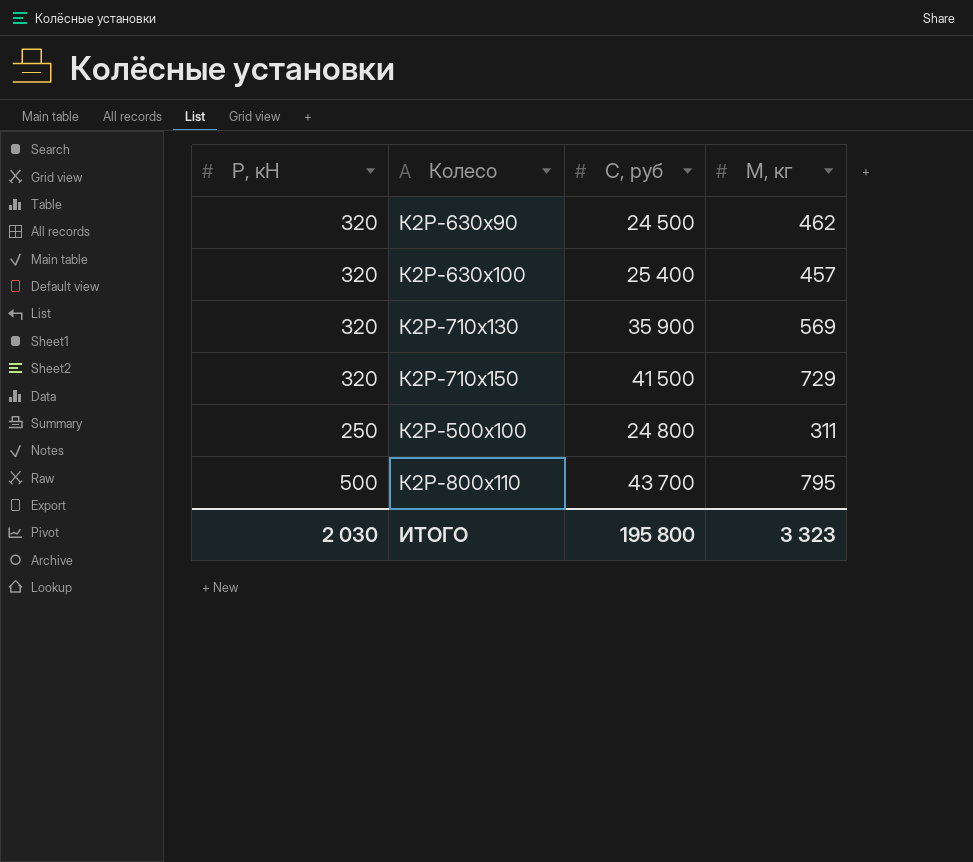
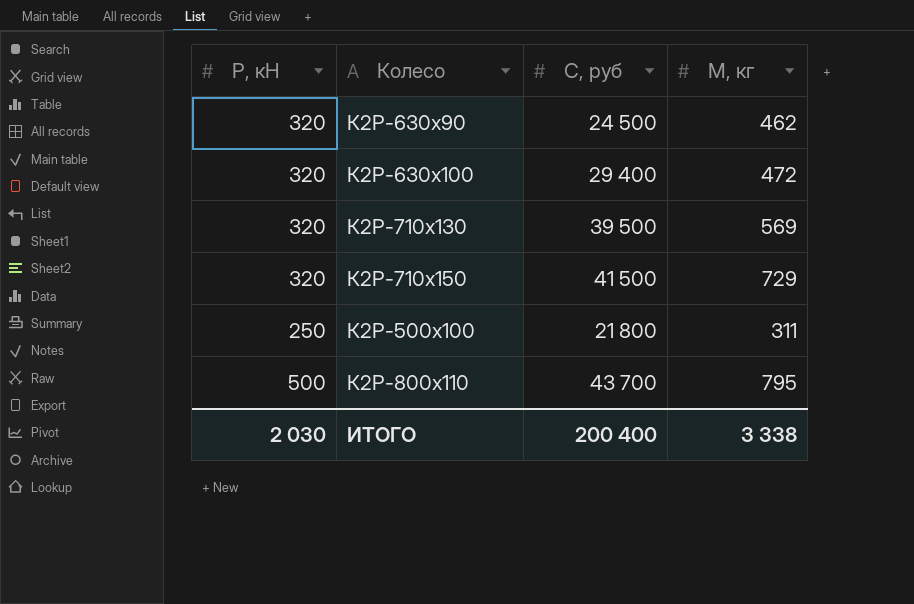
К2Р-630х100 | С, руб: 25 400 -> 29 400
К2Р-630х100 | М, кг: 457 -> 472
К2Р-710х130 | С, руб: 35 900 -> 39 500
К2Р-500х100 | С, руб: 24 800 -> 21 800
ИТОГО | С, руб: 195 800 -> 200 400
ИТОГО | М, кг: 3 323 -> 3 338

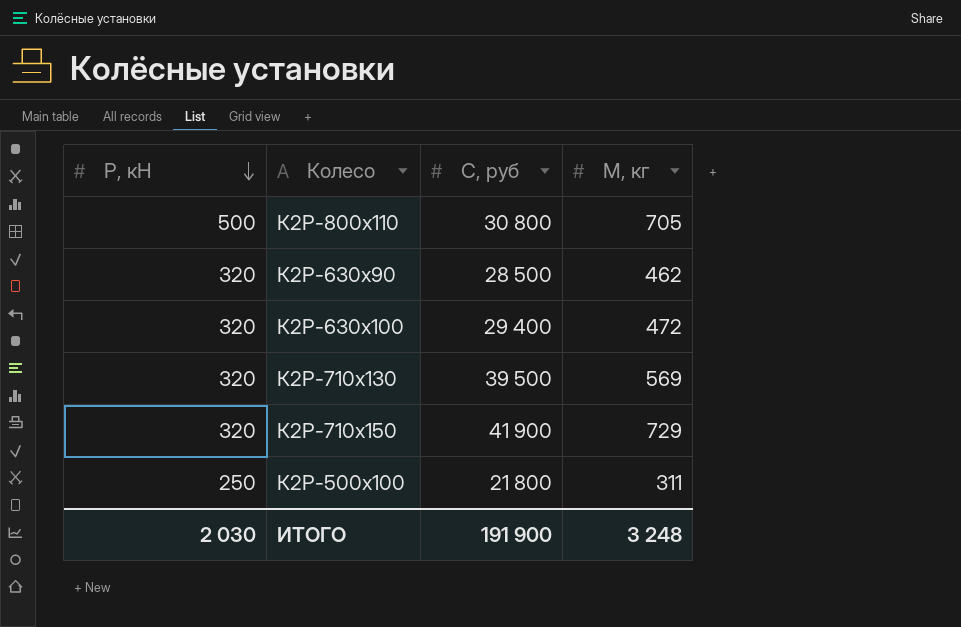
row order: none -> P, кН descending
К2Р-800х110 | С, руб: 43 700 -> 30 800
К2Р-800х110 | М, кг: 795 -> 705
К2Р-630х90 | С, руб: 24 500 -> 28 500
К2Р-710х150 | С, руб: 41 500 -> 41 900
ИТОГО | С, руб: 200 400 -> 191 900
ИТОГО | М, кг: 3 338 -> 3 248

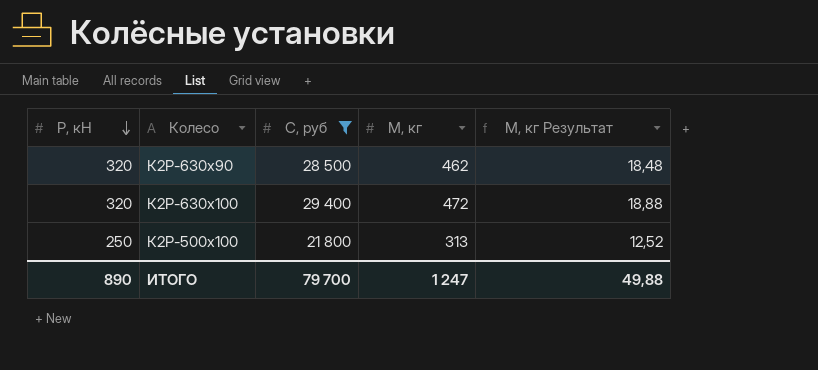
filter: none -> С, руб <= 29 400
column М, кг Результат | formula: none -> [М, кг] * 0,04
К2Р-500х100 | М, кг: 311 -> 313
ИТОГО | P, кН: 2 030 -> 890
ИТОГО | С, руб: 191 900 -> 79 700
ИТОГО | М, кг: 3 248 -> 1 247

